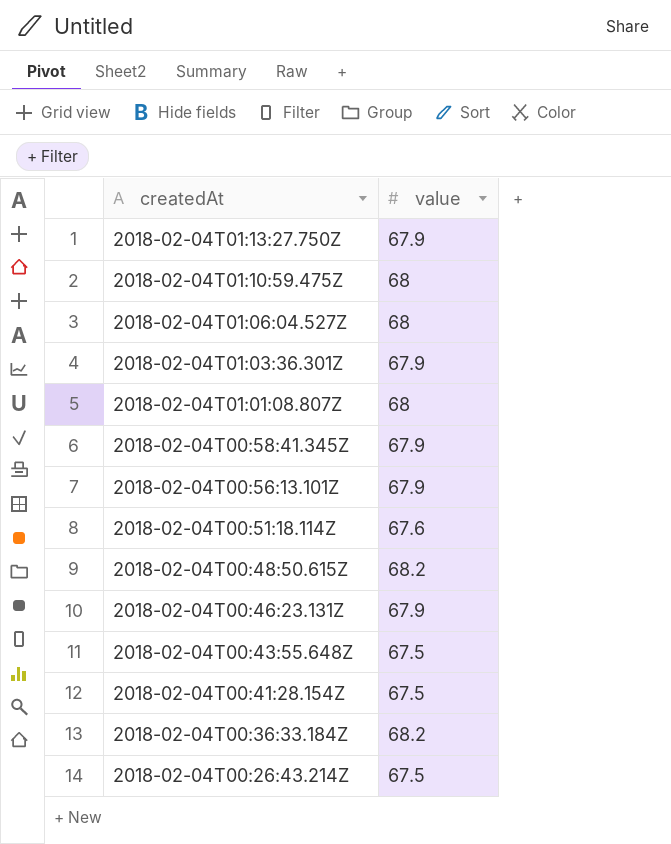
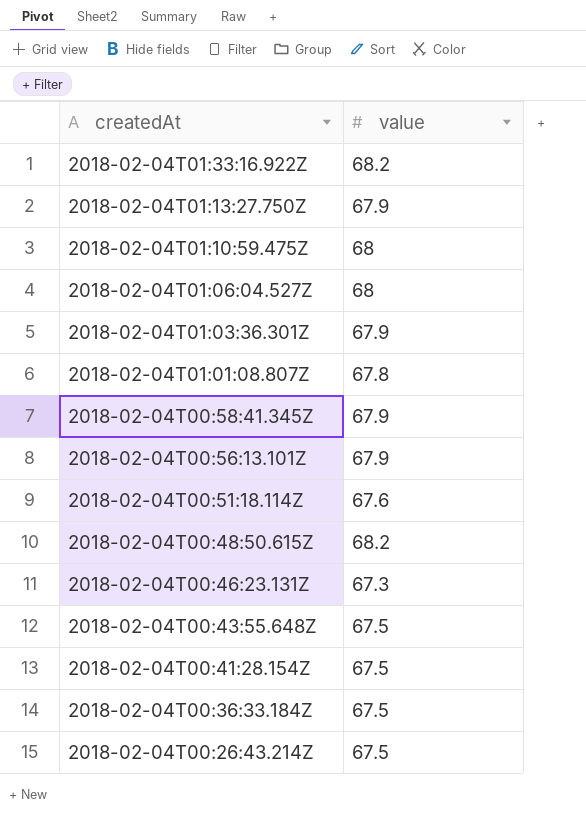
row 2018-02-04T01:33:16.922Z: none -> 68.2
2018-02-04T01:01:08.807Z | value: 68 -> 67.8
2018-02-04T00:46:23.131Z | value: 67.9 -> 67.3
2018-02-04T00:36:33.184Z | value: 68.2 -> 67.5

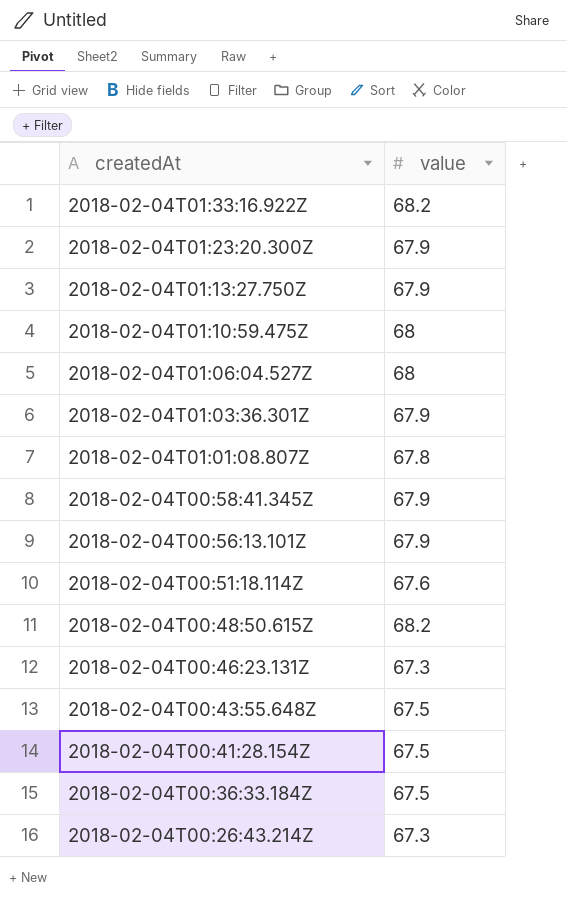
row 2018-02-04T01:23:20.300Z: none -> 67.9
2018-02-04T00:26:43.214Z | value: 67.5 -> 67.3

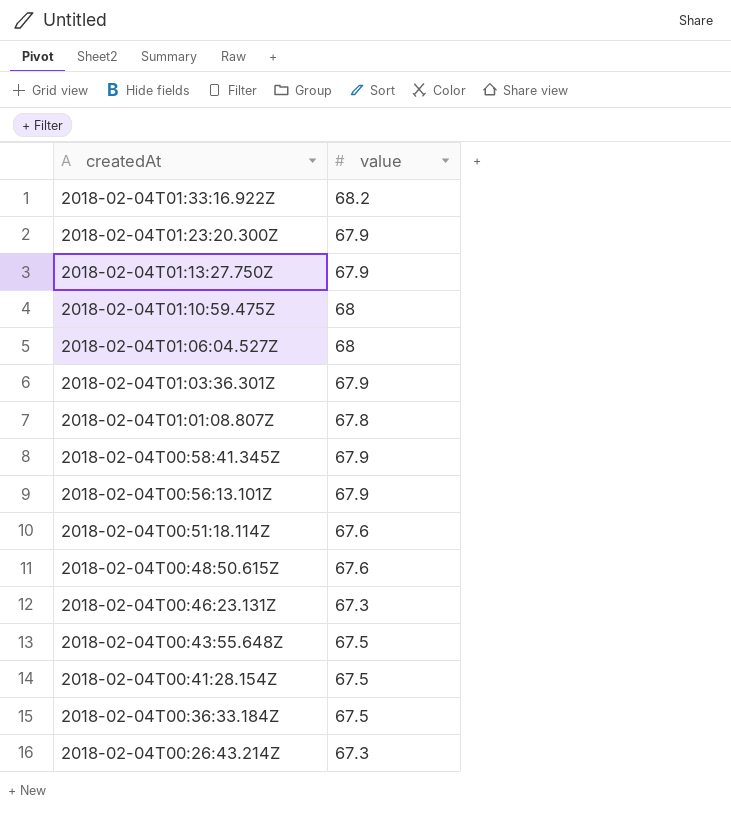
2018-02-04T00:48:50.615Z | value: 68.2 -> 67.6

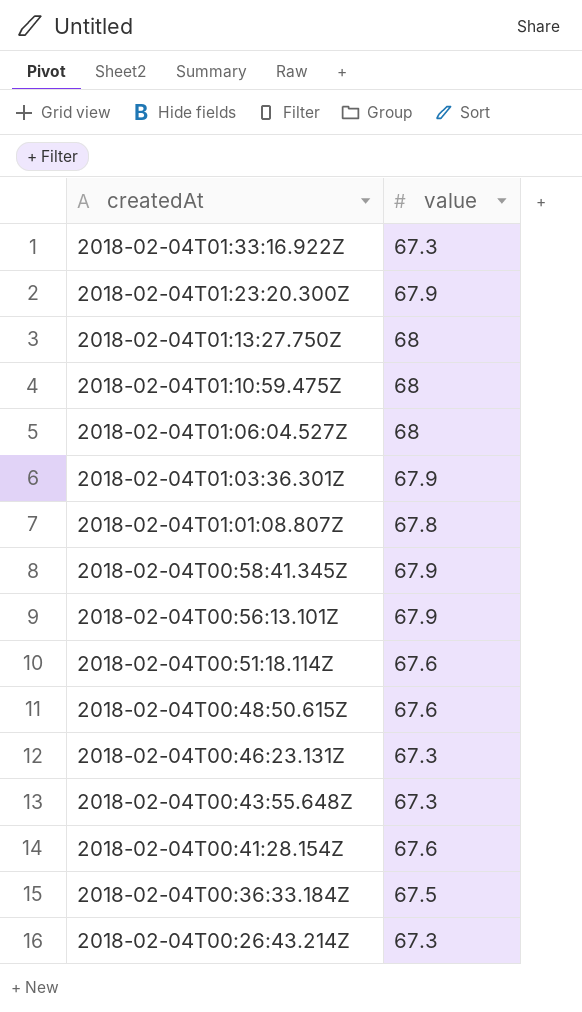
2018-02-04T01:33:16.922Z | value: 68.2 -> 67.3
2018-02-04T01:13:27.750Z | value: 67.9 -> 68
2018-02-04T00:43:55.648Z | value: 67.5 -> 67.3
2018-02-04T00:41:28.154Z | value: 67.5 -> 67.6

